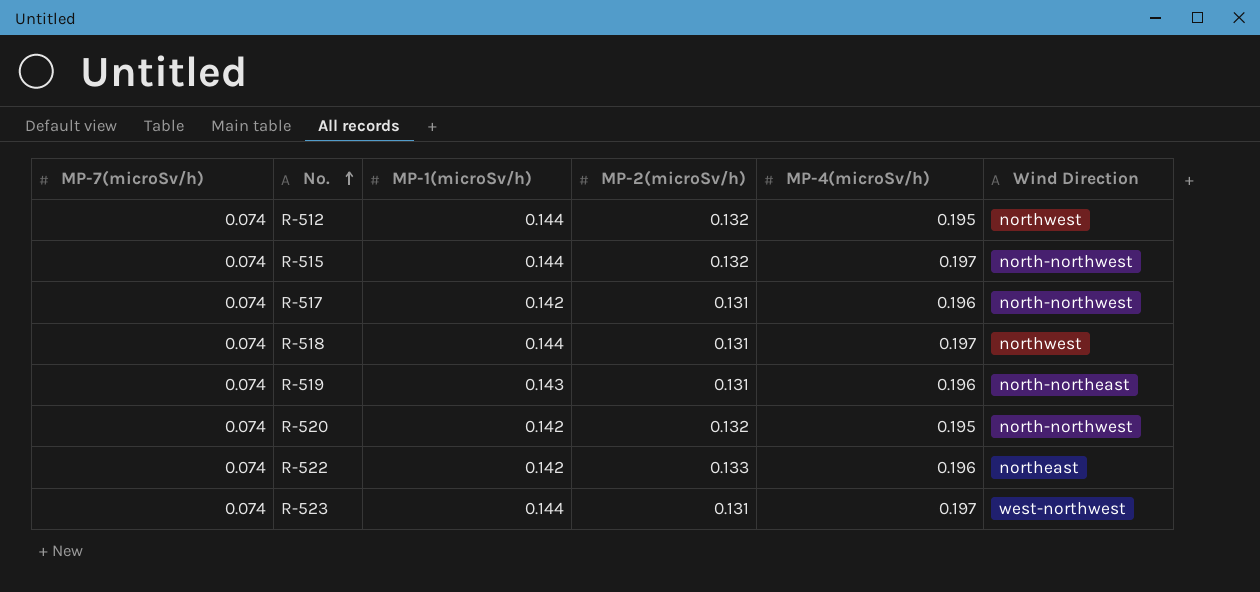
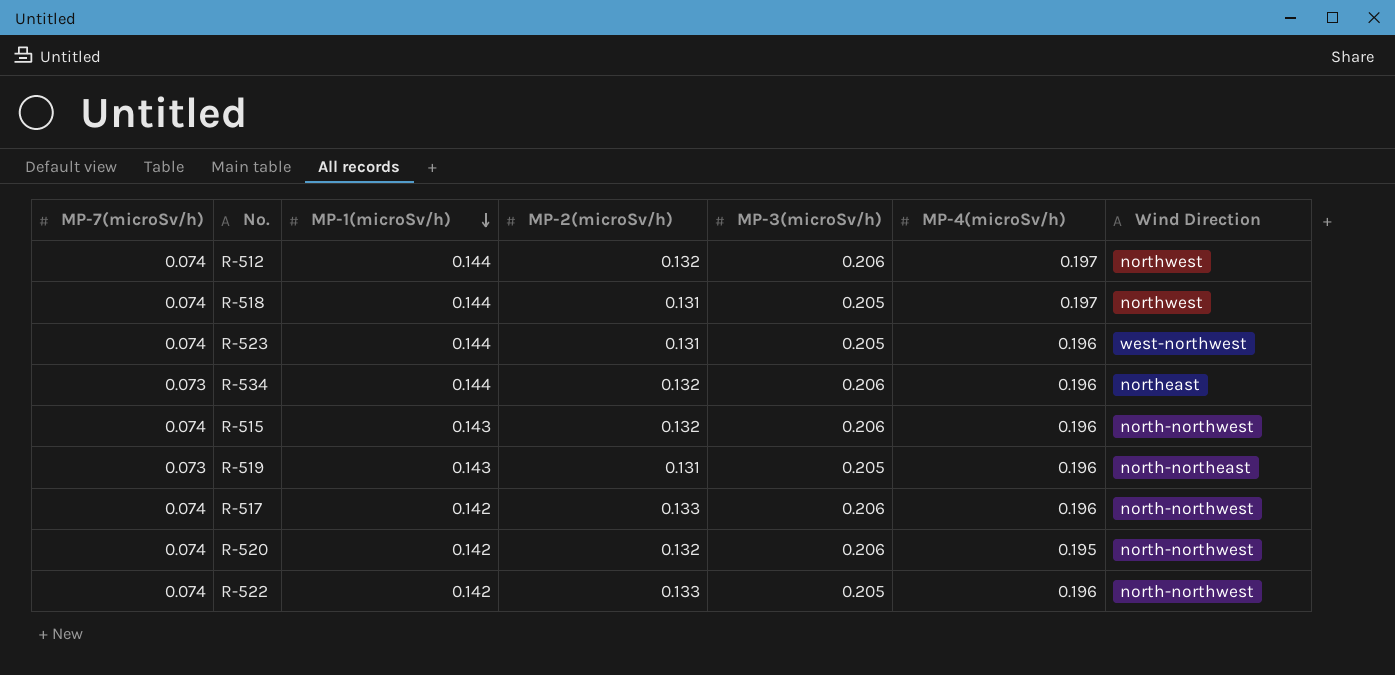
row order: No. ascending -> MP-1(microSv/h) descending
column MP-3(microSv/h) | position: none -> 5
R-512 | MP-4(microSv/h): 0.195 -> 0.197
R-523 | MP-4(microSv/h): 0.197 -> 0.196
row R-534: none -> 0.073 | 0.144 | 0.132 | 0.206 | 0.196 | northeast
R-515 | MP-1(microSv/h): 0.144 -> 0.143
R-515 | MP-4(microSv/h): 0.197 -> 0.196
R-519 | MP-7(microSv/h): 0.074 -> 0.073
R-517 | MP-2(microSv/h): 0.131 -> 0.133
R-522 | Wind Direction: northeast -> north-northwest

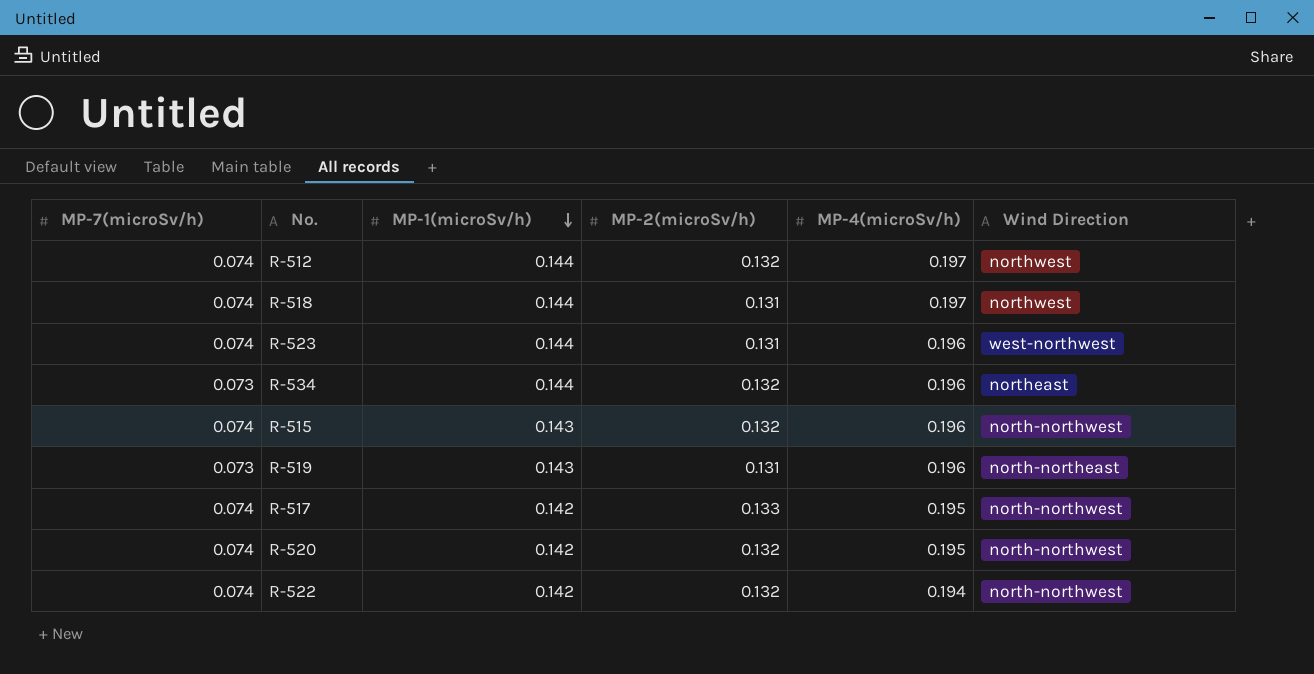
column MP-3(microSv/h) | position: 5 -> none
R-517 | MP-4(microSv/h): 0.196 -> 0.195
R-522 | MP-2(microSv/h): 0.133 -> 0.132
R-522 | MP-4(microSv/h): 0.196 -> 0.194

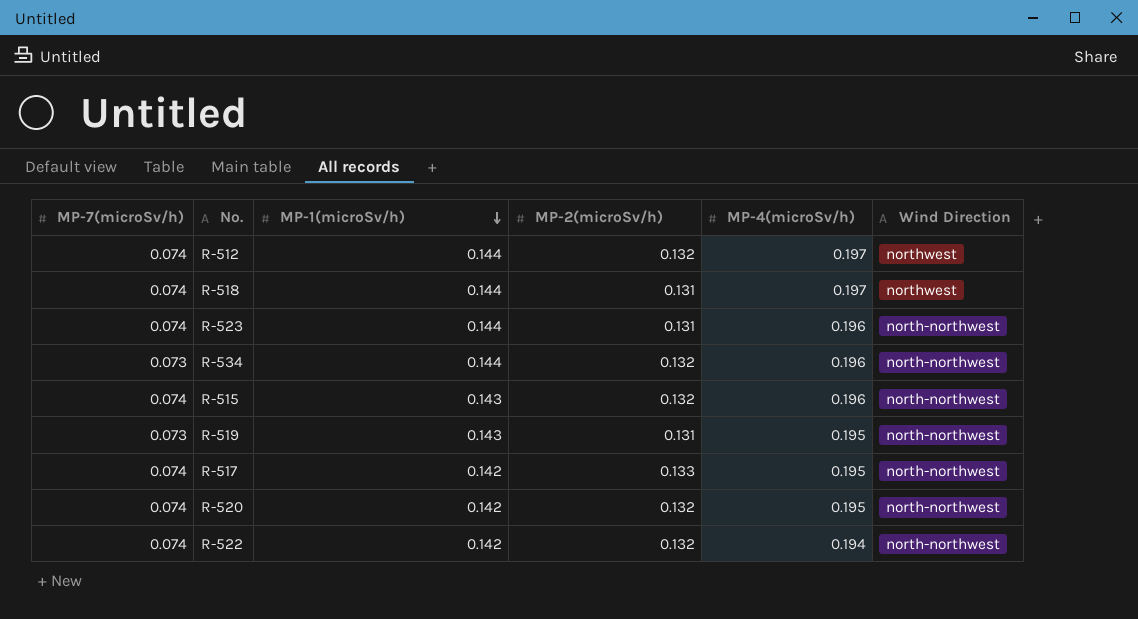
R-523 | Wind Direction: west-northwest -> north-northwest
R-534 | Wind Direction: northeast -> north-northwest
R-519 | MP-4(microSv/h): 0.196 -> 0.195
R-519 | Wind Direction: north-northeast -> north-northwest

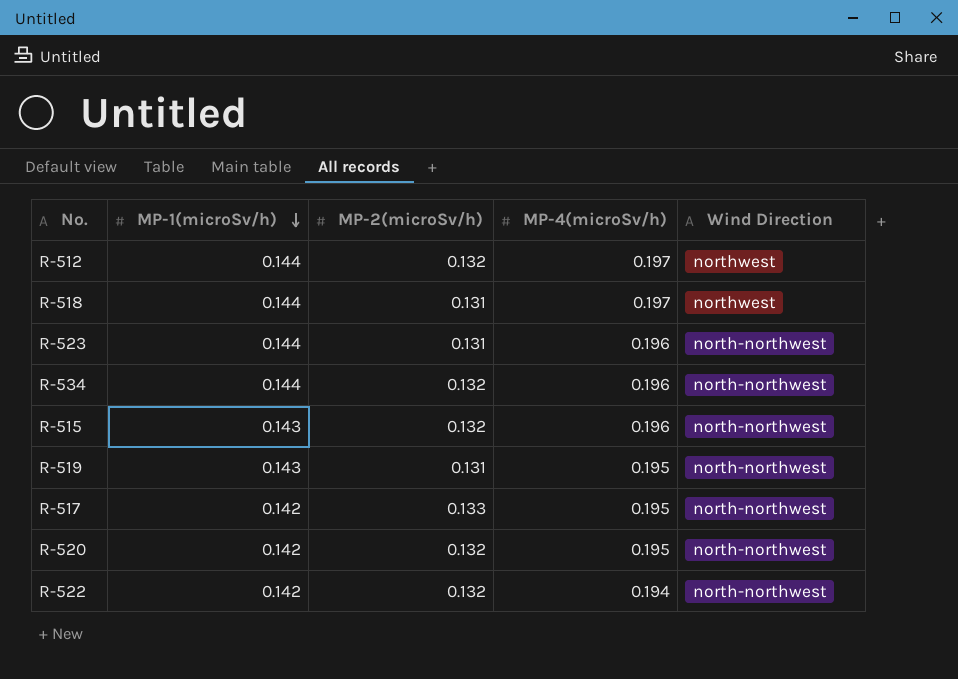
column MP-7(microSv/h) | position: 1 -> none

